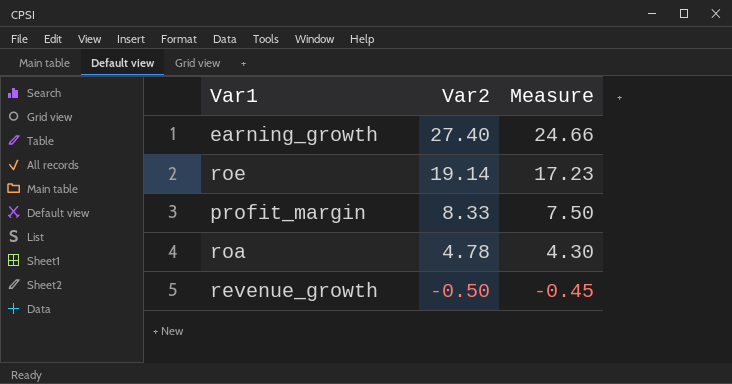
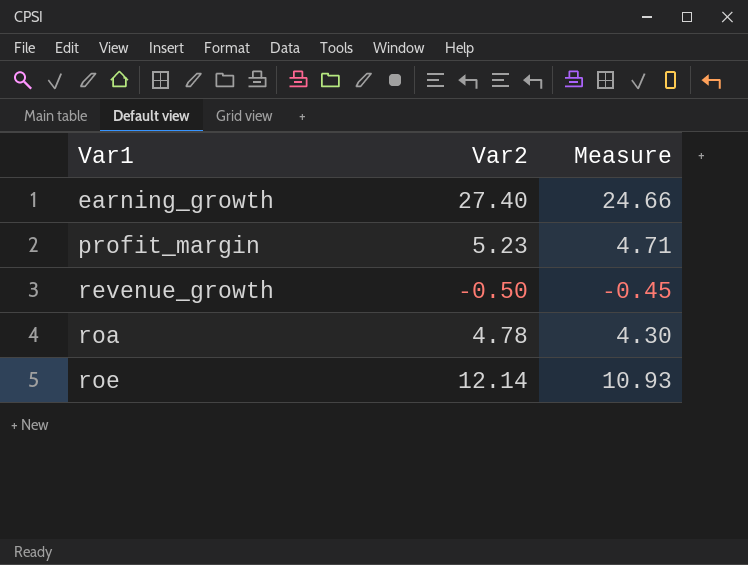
row order: Var2 descending -> Var1 ascending
profit_margin | Var2: 8.33 -> 5.23
profit_margin | Measure: 7.50 -> 4.71
roe | Var2: 19.14 -> 12.14
roe | Measure: 17.23 -> 10.93

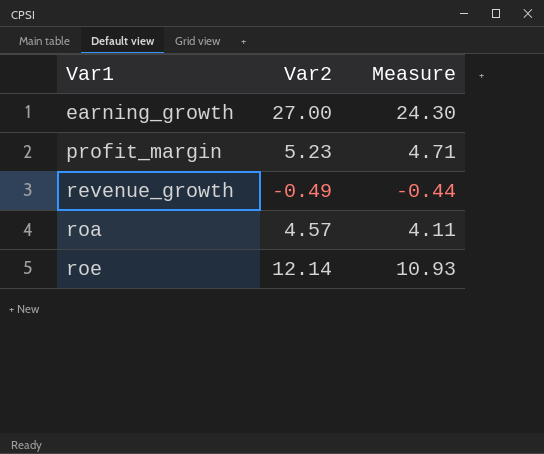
earning_growth | Var2: 27.40 -> 27.00
earning_growth | Measure: 24.66 -> 24.30
revenue_growth | Var2: -0.50 -> -0.49
revenue_growth | Measure: -0.45 -> -0.44
roa | Var2: 4.78 -> 4.57
roa | Measure: 4.30 -> 4.11

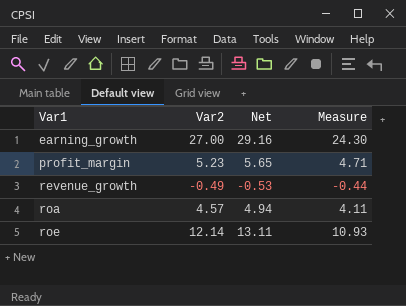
column Net | formula: none -> [Var2] * 1.08

